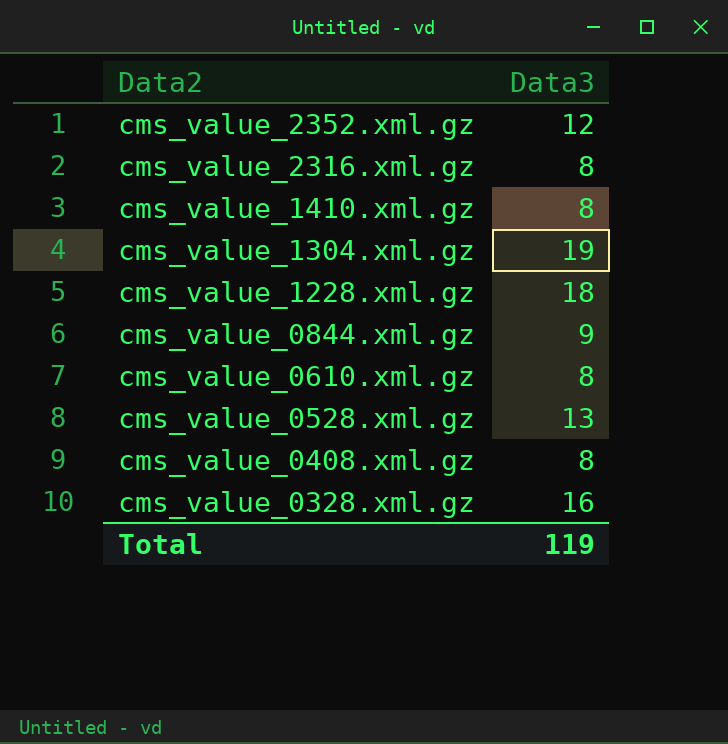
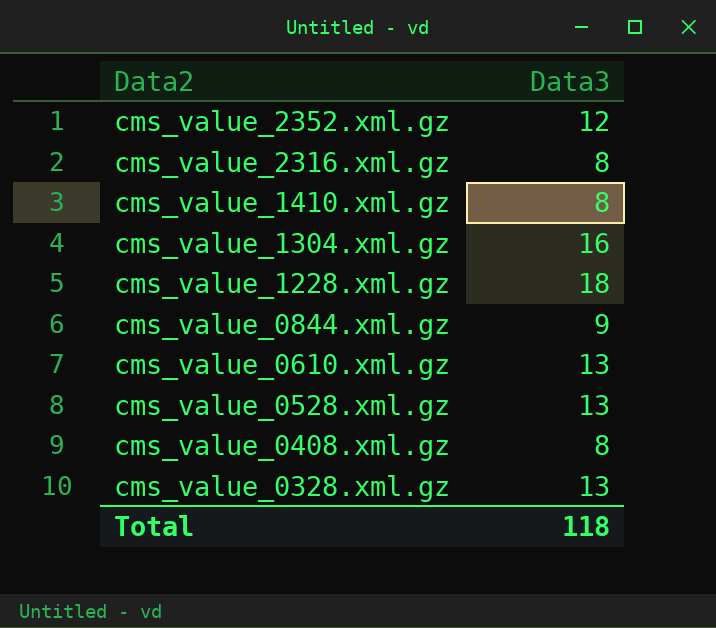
cms_value_1304.xml.gz | Data3: 19 -> 16
cms_value_0610.xml.gz | Data3: 8 -> 13
cms_value_0328.xml.gz | Data3: 16 -> 13
Total | Data3: 119 -> 118

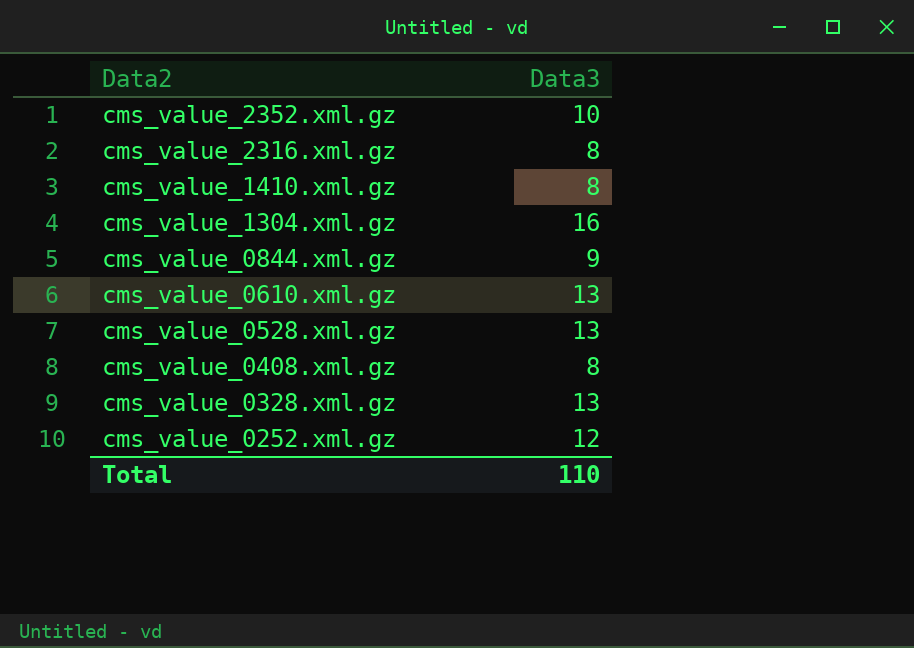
row cms_value_1228.xml.gz: 18 -> none
cms_value_2352.xml.gz | Data3: 12 -> 10
row cms_value_0252.xml.gz: none -> 12
Total | Data3: 118 -> 110

